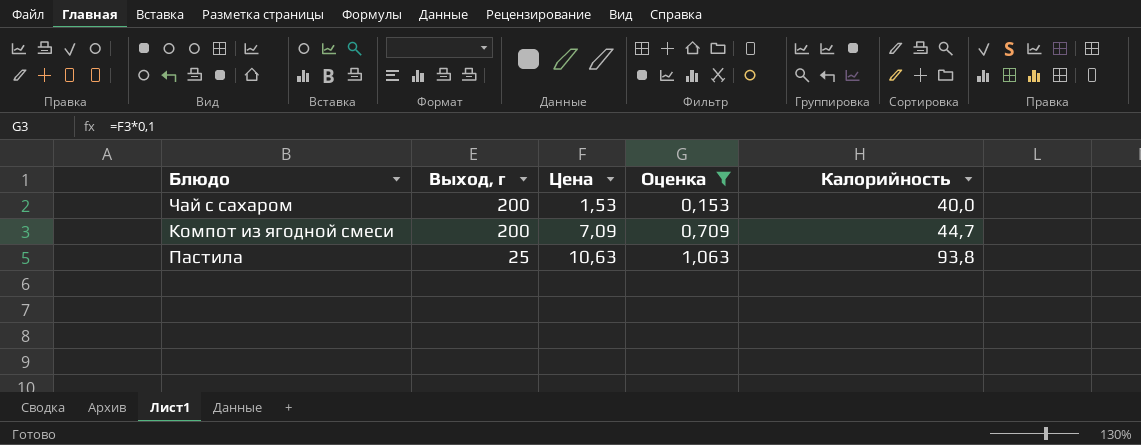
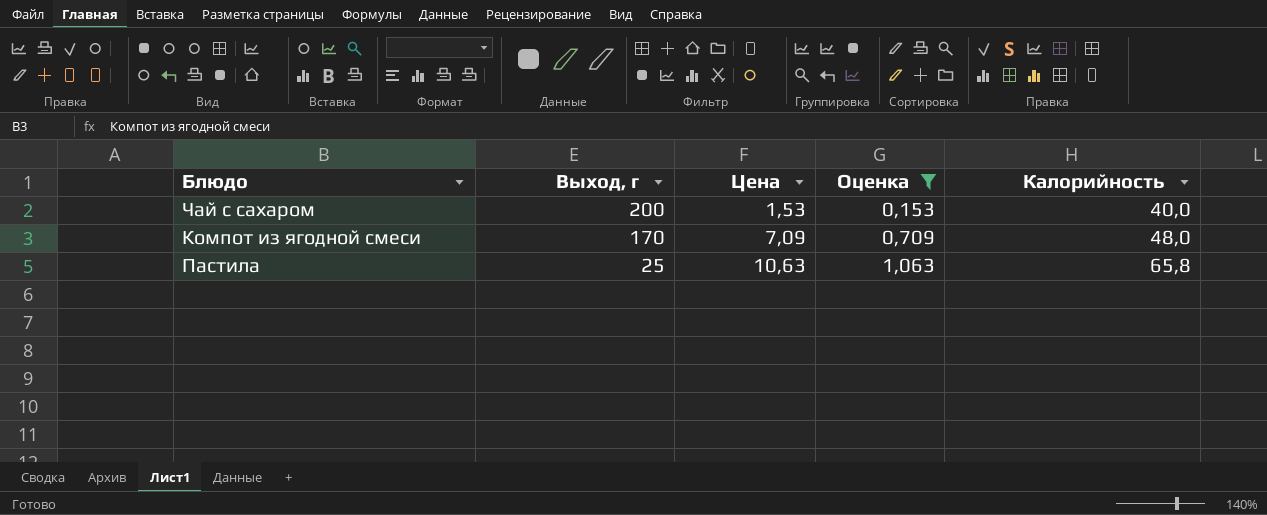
Компот из ягодной смеси | Выход, г: 200 -> 170
Компот из ягодной смеси | Калорийность: 44,7 -> 48,0
Пастила | Калорийность: 93,8 -> 65,8

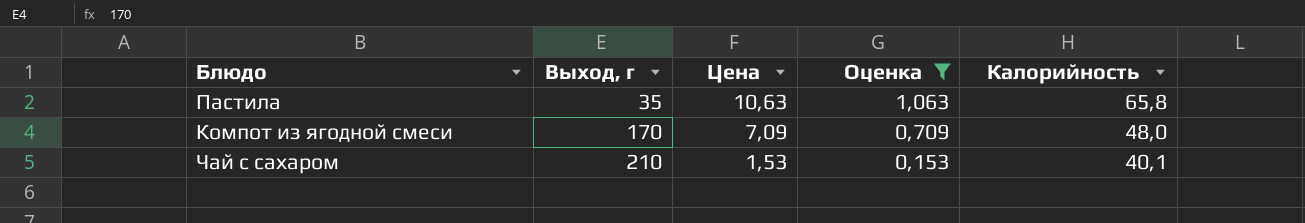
row order: Выход, г descending -> Выход, г ascending
Пастила | Выход, г: 25 -> 35
Чай с сахаром | Выход, г: 200 -> 210
Чай с сахаром | Калорийность: 40,0 -> 40,1

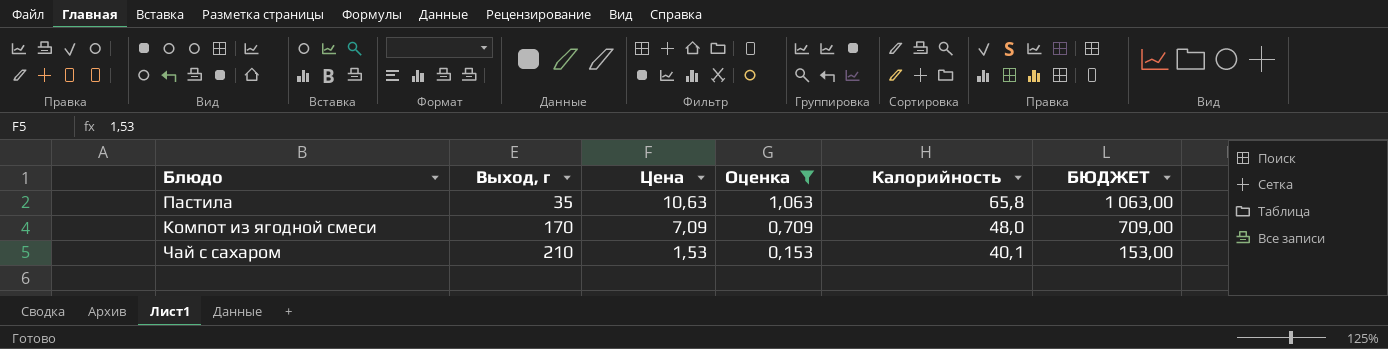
column БЮДЖЕТ | formula: none -> [Цена] * 100

